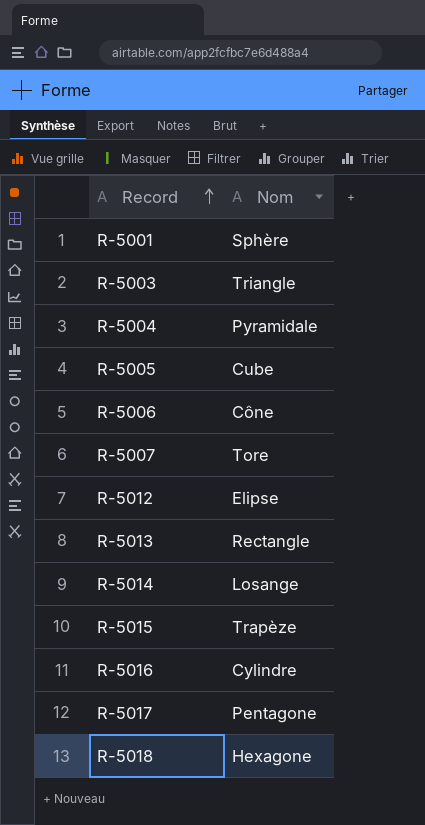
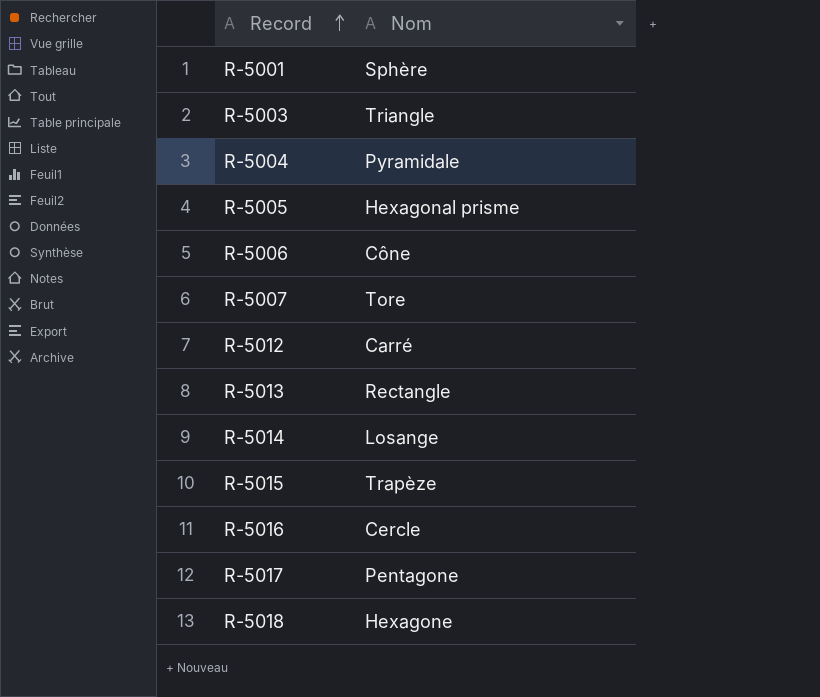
R-5005 | Nom: Cube -> Hexagonal prisme
R-5012 | Nom: Elipse -> Carré
R-5016 | Nom: Cylindre -> Cercle

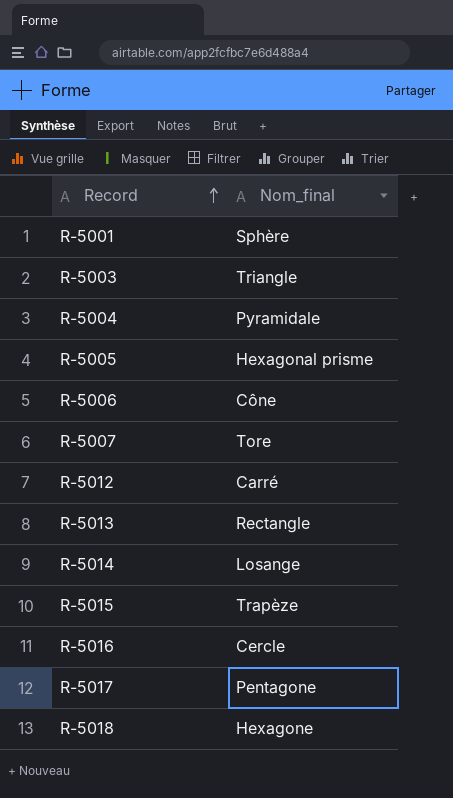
column name: Nom -> Nom_final

